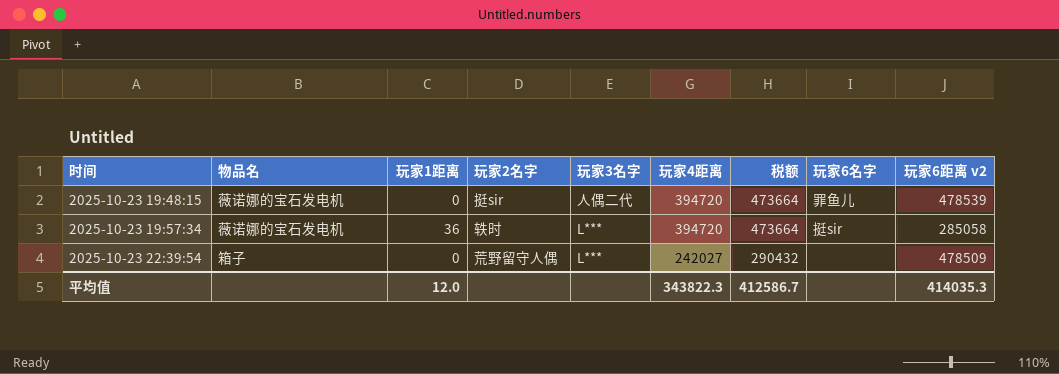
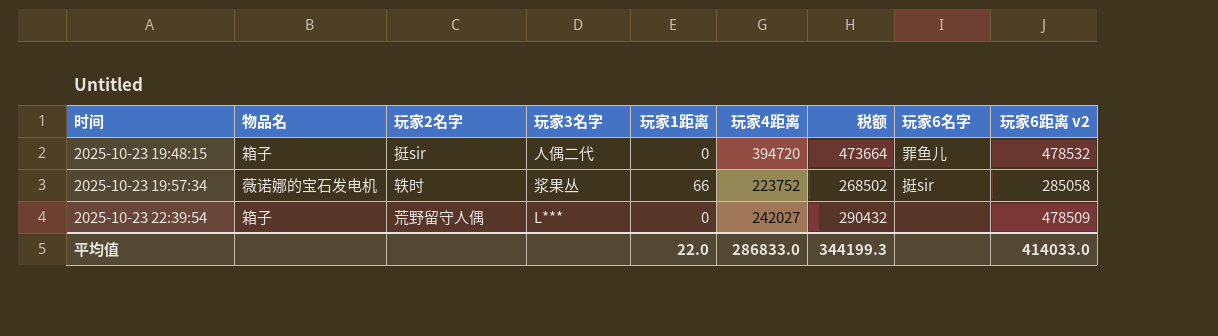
column 玩家1距离 | position: 3 -> 5
2025-10-23 19:48:15 | 物品名: 薇诺娜的宝石发电机 -> 箱子
2025-10-23 19:48:15 | 玩家6距离 v2: 478539 -> 478532
2025-10-23 19:57:34 | 玩家3名字: L*** -> 浆果丛
2025-10-23 19:57:34 | 玩家1距离: 36 -> 66
2025-10-23 19:57:34 | 玩家4距离: 394720 -> 223752
2025-10-23 19:57:34 | 税额: 473664 -> 268502
平均值 | 玩家1距离: 12.0 -> 22.0
平均值 | 玩家4距离: 343822.3 -> 286833.0
平均值 | 税额: 412586.7 -> 344199.3
平均值 | 玩家6距离 v2: 414035.3 -> 414033.0

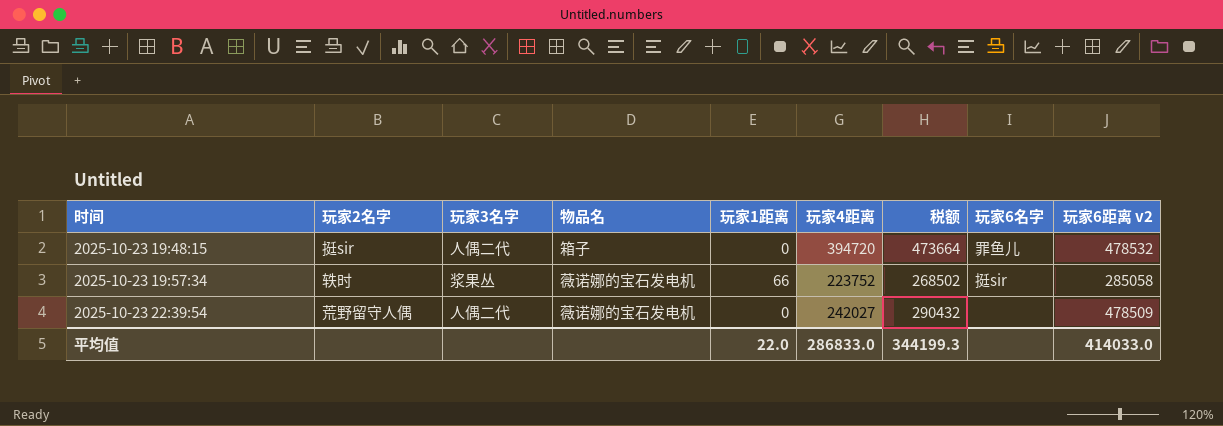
column 物品名 | position: 2 -> 4
2025-10-23 22:39:54 | 玩家3名字: L*** -> 人偶二代
2025-10-23 22:39:54 | 物品名: 箱子 -> 薇诺娜的宝石发电机

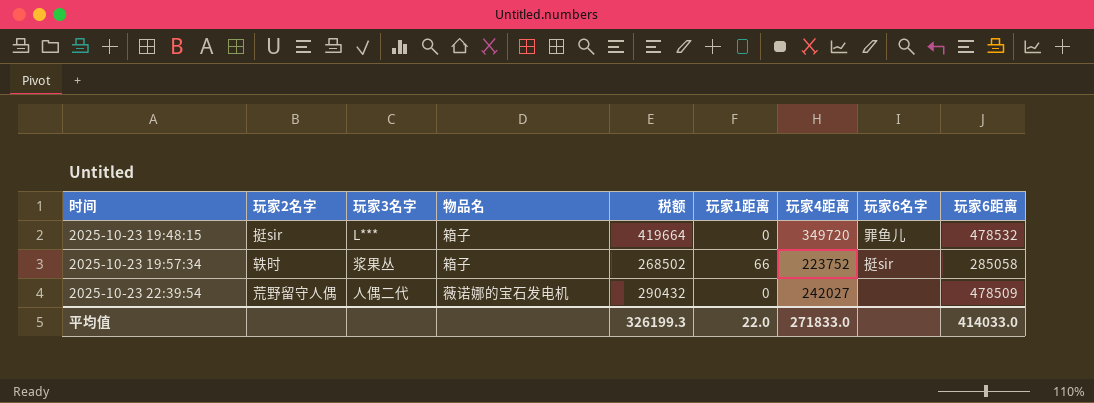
column 税额 | position: 7 -> 5
column name: 玩家6距离 v2 -> 玩家6距离
2025-10-23 19:48:15 | 玩家3名字: 人偶二代 -> L***
2025-10-23 19:48:15 | 税额: 473664 -> 419664
2025-10-23 19:48:15 | 玩家4距离: 394720 -> 349720
2025-10-23 19:57:34 | 物品名: 薇诺娜的宝石发电机 -> 箱子
平均值 | 税额: 344199.3 -> 326199.3
平均值 | 玩家4距离: 286833.0 -> 271833.0

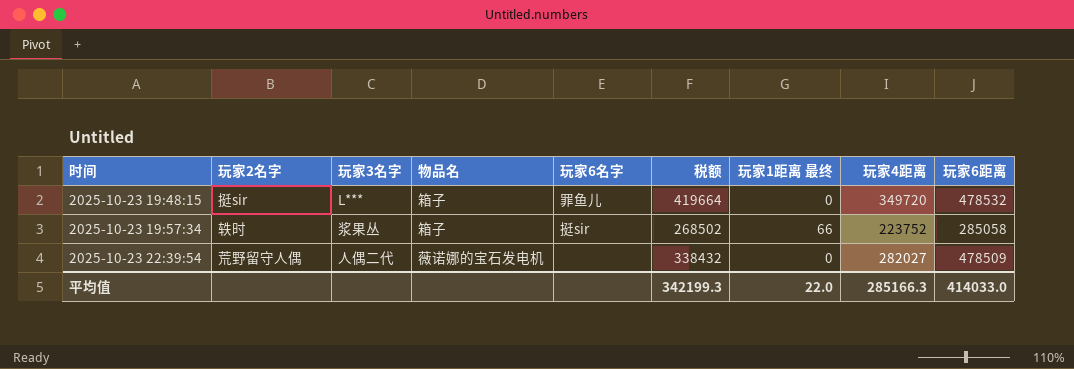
column 玩家6名字 | position: 8 -> 5
column name: 玩家1距离 -> 玩家1距离 最终
2025-10-23 22:39:54 | 税额: 290432 -> 338432
2025-10-23 22:39:54 | 玩家4距离: 242027 -> 282027
平均值 | 税额: 326199.3 -> 342199.3
平均值 | 玩家4距离: 271833.0 -> 285166.3

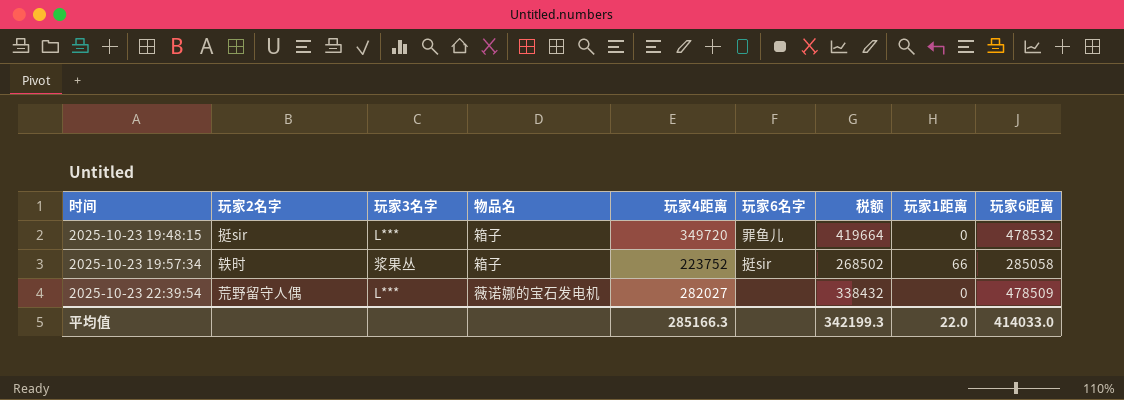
column 玩家4距离 | position: 8 -> 5
column name: 玩家1距离 最终 -> 玩家1距离
2025-10-23 22:39:54 | 玩家3名字: 人偶二代 -> L***

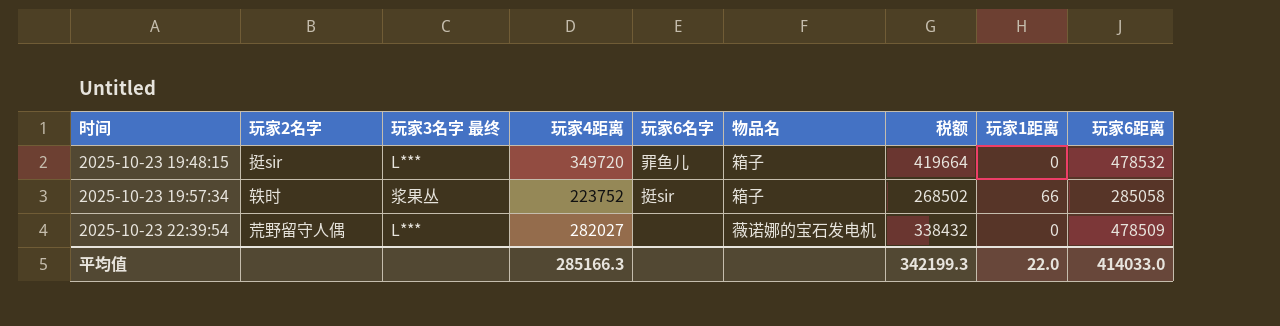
column name: 玩家3名字 -> 玩家3名字 最终
column 物品名 | position: 4 -> 6

